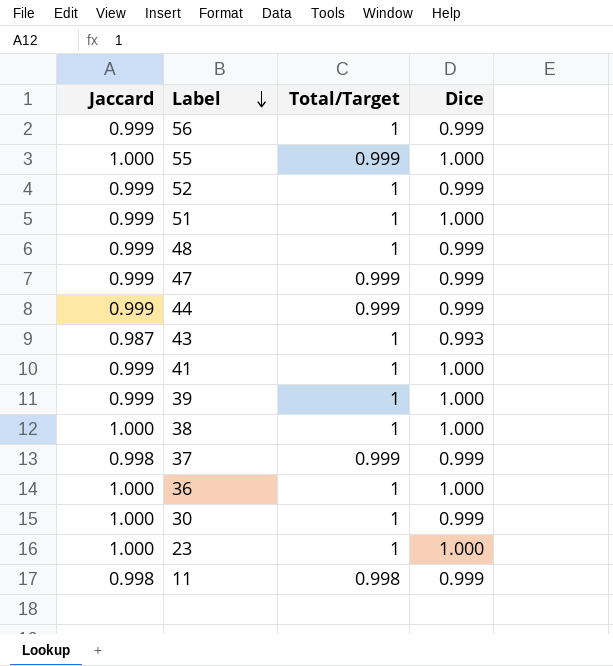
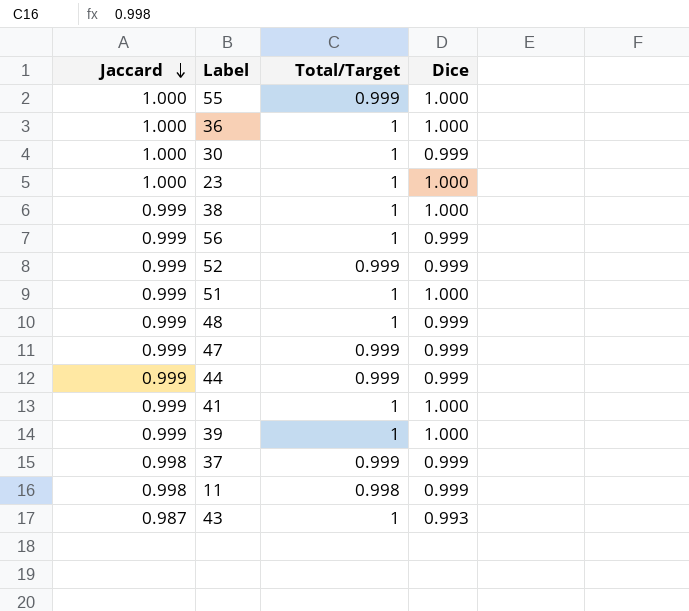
row order: Label descending -> Jaccard descending
38 | Jaccard: 1.000 -> 0.999
52 | Total/Target: 1 -> 0.999

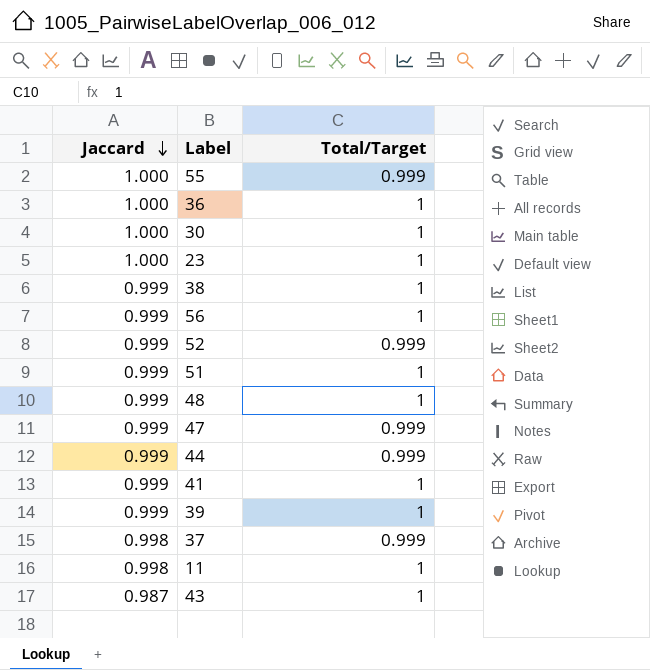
column Dice | position: 4 -> none
11 | Total/Target: 0.998 -> 1

